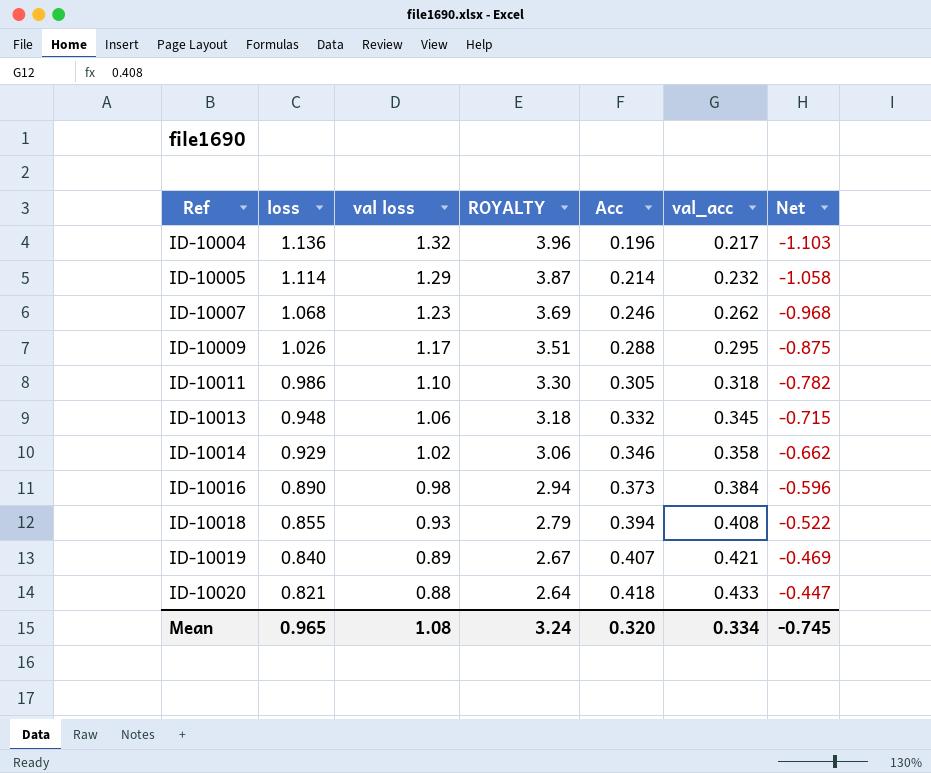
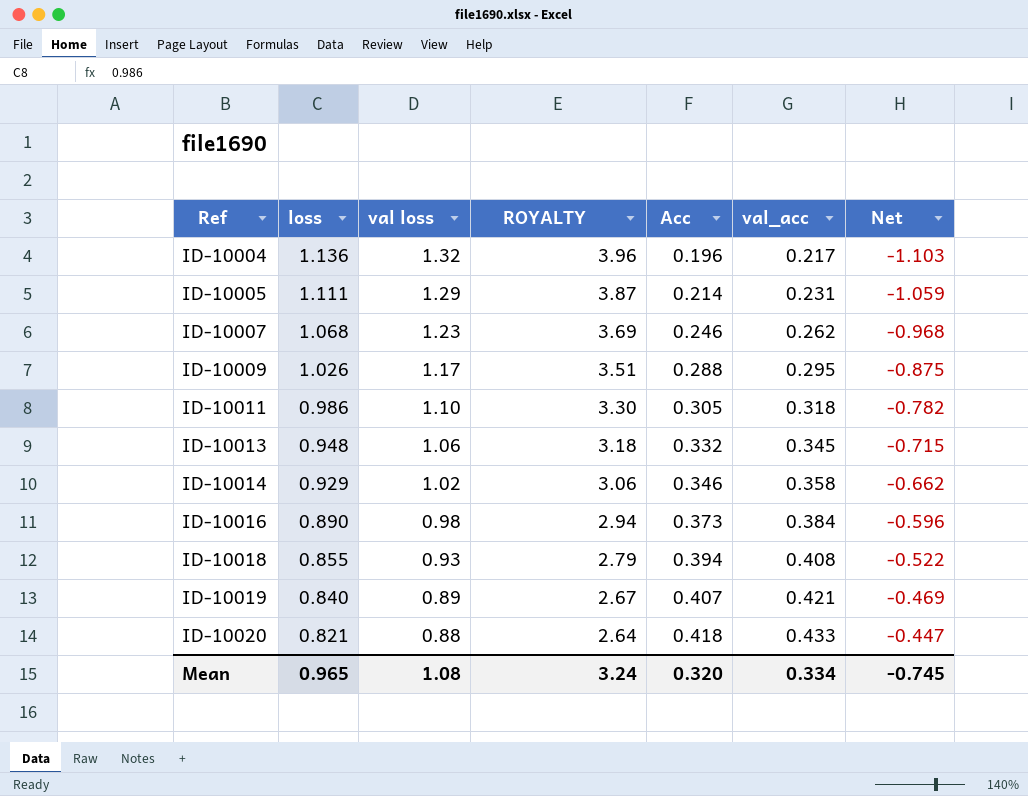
ID-10005 | loss: 1.114 -> 1.111
ID-10005 | val_acc: 0.232 -> 0.231
ID-10005 | Net: -1.058 -> -1.059

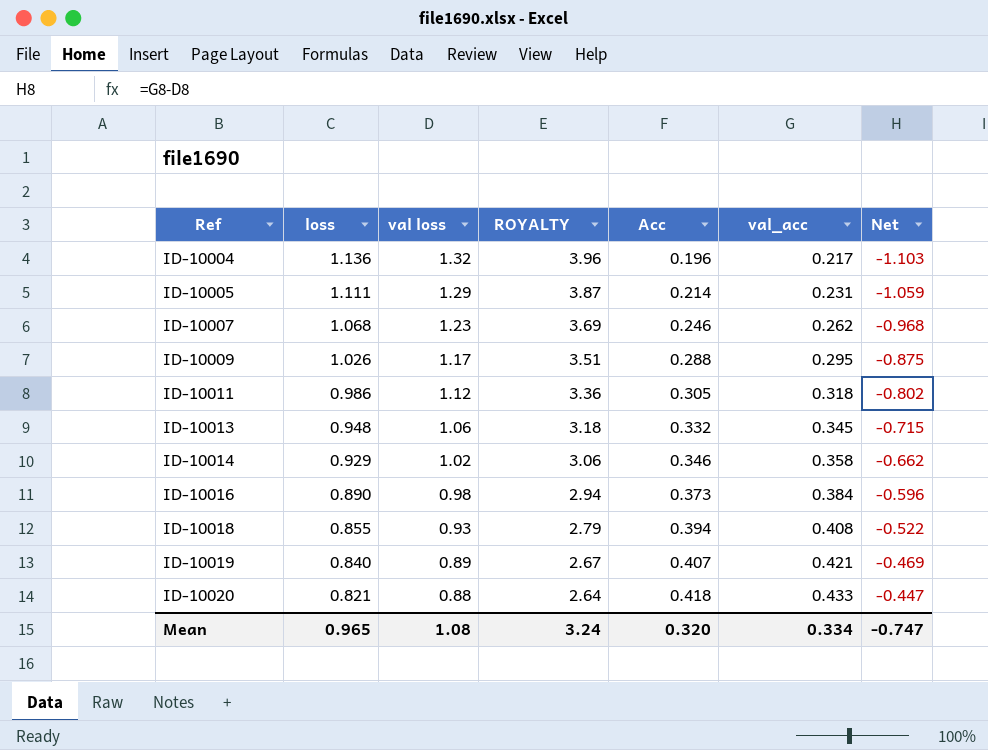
ID-10011 | val loss: 1.10 -> 1.12
ID-10011 | ROYALTY: 3.30 -> 3.36
ID-10011 | Net: -0.782 -> -0.802
Mean | Net: -0.745 -> -0.747

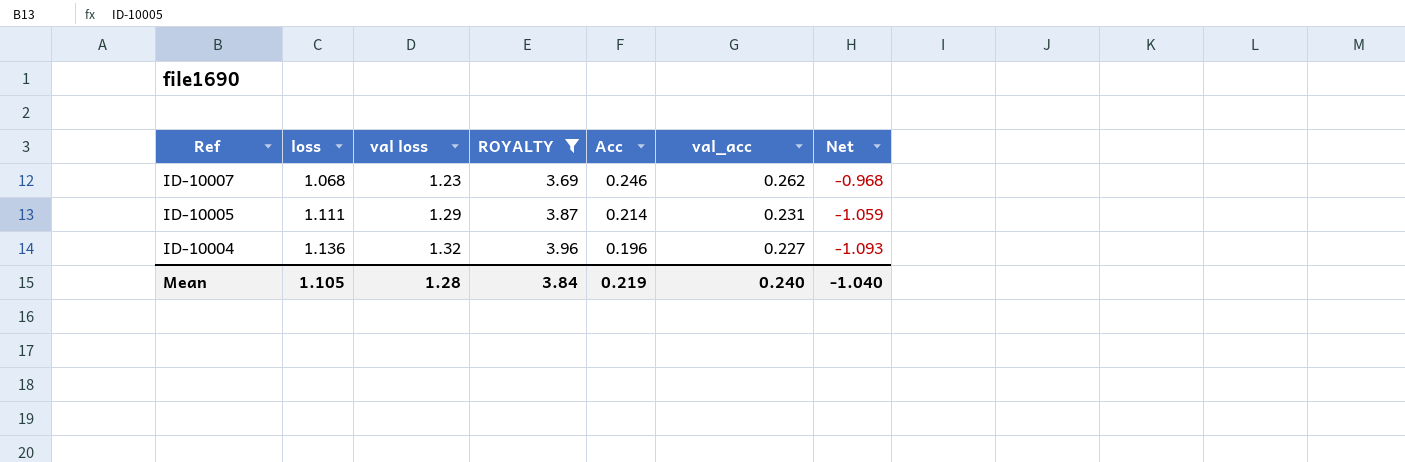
filter: none -> ROYALTY >= 3.69
row order: Ref ascending -> Ref descending
ID-10004 | val_acc: 0.217 -> 0.227
ID-10004 | Net: -1.103 -> -1.093
Mean | loss: 0.965 -> 1.105
Mean | val loss: 1.08 -> 1.28
Mean | ROYALTY: 3.24 -> 3.84
Mean | Acc: 0.320 -> 0.219
Mean | val_acc: 0.334 -> 0.240
Mean | Net: -0.747 -> -1.040

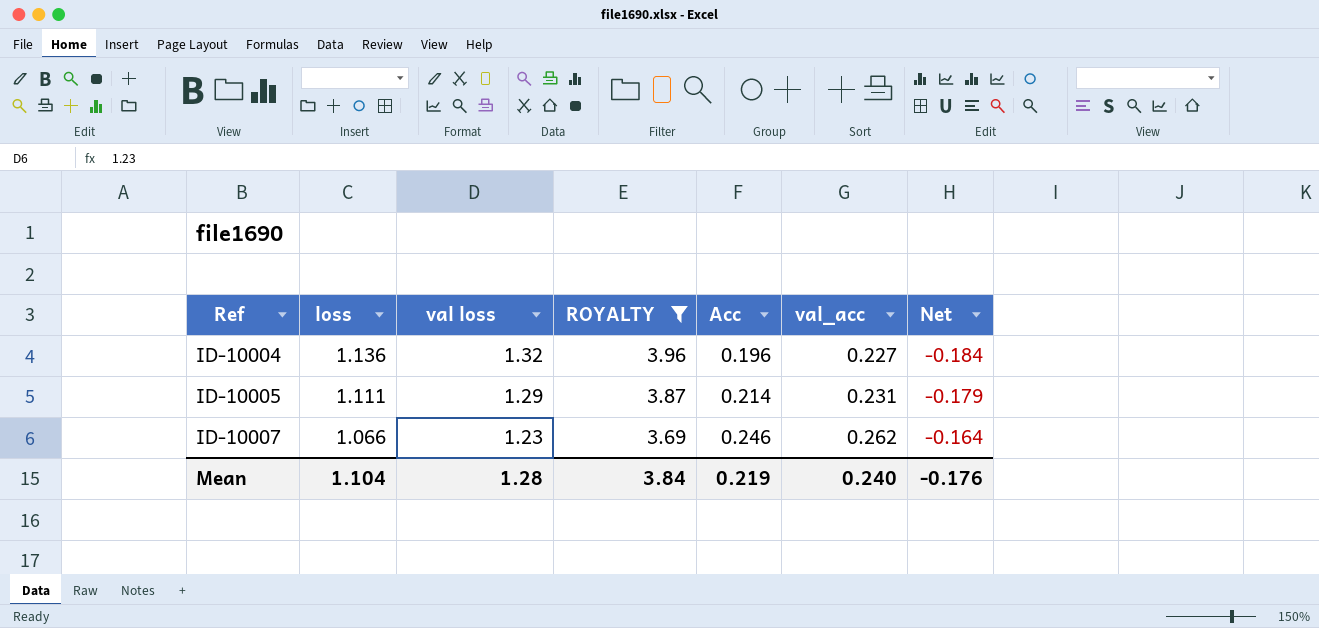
row order: Ref descending -> Ref ascending
column Net | formula: [val_acc] - [val loss] -> [loss] - [val loss]
ID-10007 | loss: 1.068 -> 1.066
Mean | loss: 1.105 -> 1.104
Mean | Net: -1.040 -> -0.176

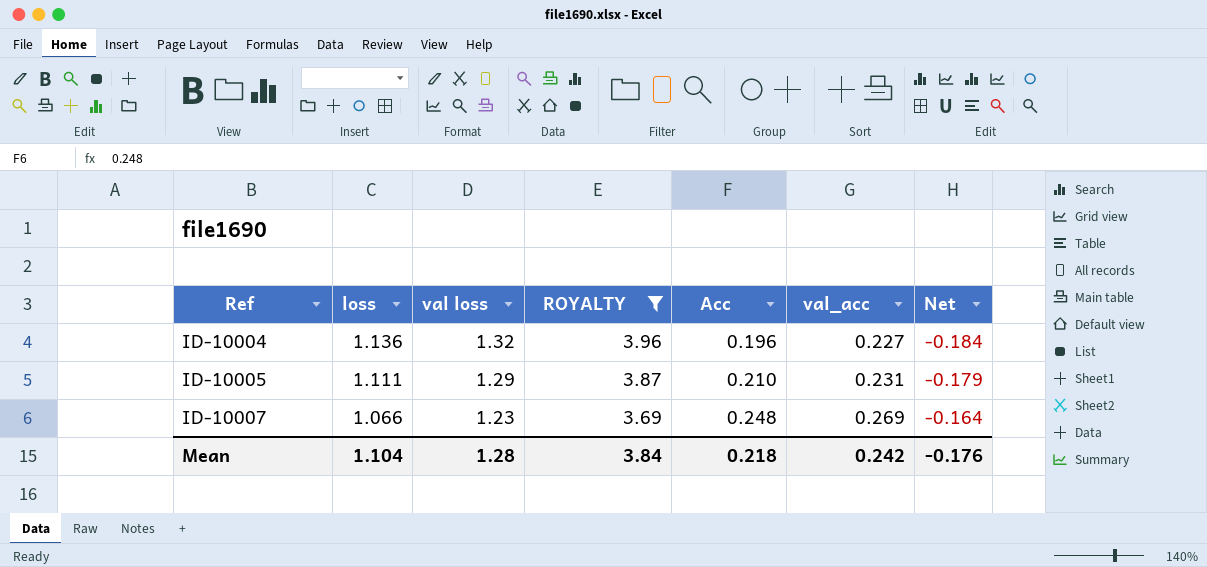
ID-10005 | Acc: 0.214 -> 0.210
ID-10007 | Acc: 0.246 -> 0.248
ID-10007 | val_acc: 0.262 -> 0.269
Mean | Acc: 0.219 -> 0.218
Mean | val_acc: 0.240 -> 0.242

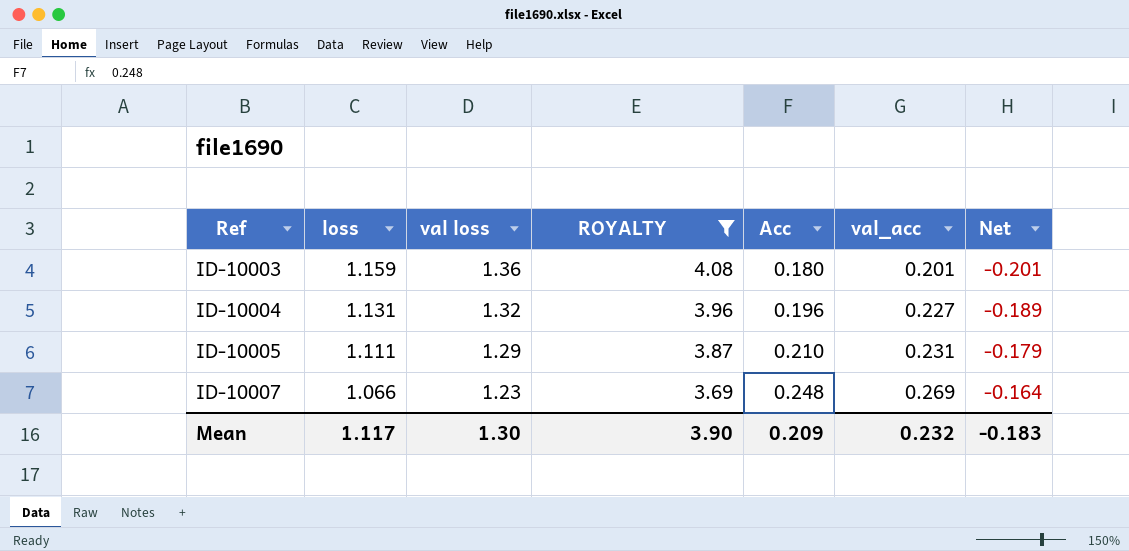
row ID-10003: none -> 1.159 | 1.36 | 4.08 | 0.180 | 0.201 | -0.201
ID-10004 | loss: 1.136 -> 1.131
ID-10004 | Net: -0.184 -> -0.189
Mean | loss: 1.104 -> 1.117
Mean | val loss: 1.28 -> 1.30
Mean | ROYALTY: 3.84 -> 3.90
Mean | Acc: 0.218 -> 0.209
Mean | val_acc: 0.242 -> 0.232
Mean | Net: -0.176 -> -0.183

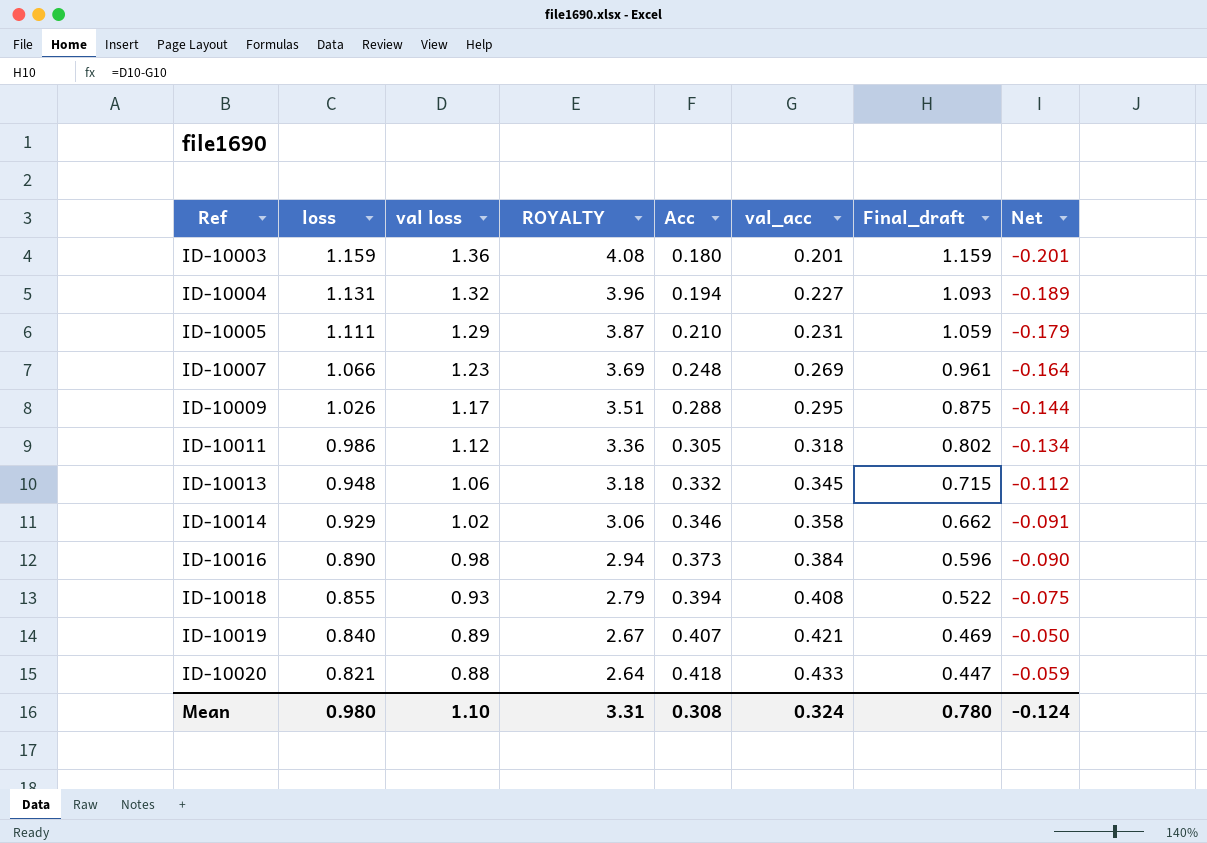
filter: ROYALTY >= 3.69 -> none
column Final_draft | formula: none -> [val loss] - [val_acc]
ID-10004 | Acc: 0.196 -> 0.194
Mean | loss: 1.117 -> 0.980
Mean | val loss: 1.30 -> 1.10
Mean | ROYALTY: 3.90 -> 3.31
Mean | Acc: 0.209 -> 0.308
Mean | val_acc: 0.232 -> 0.324
Mean | Net: -0.183 -> -0.124

